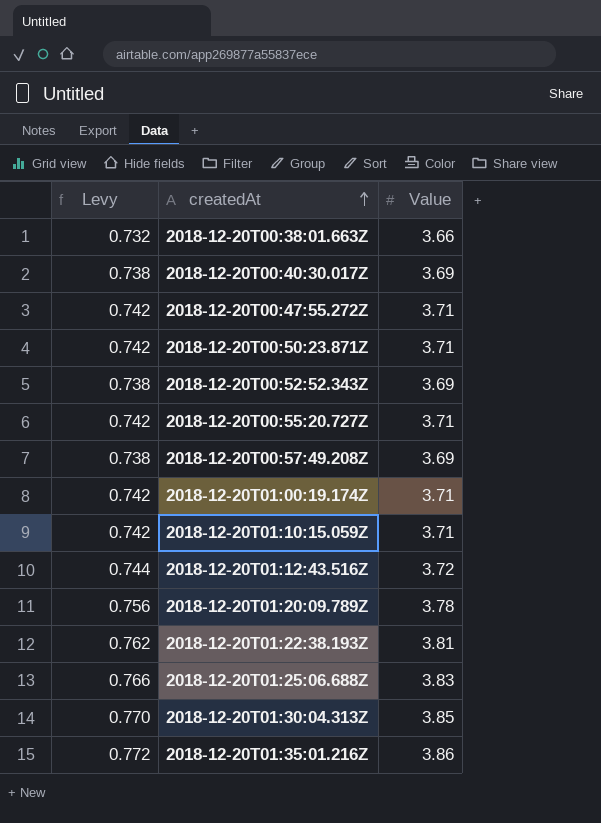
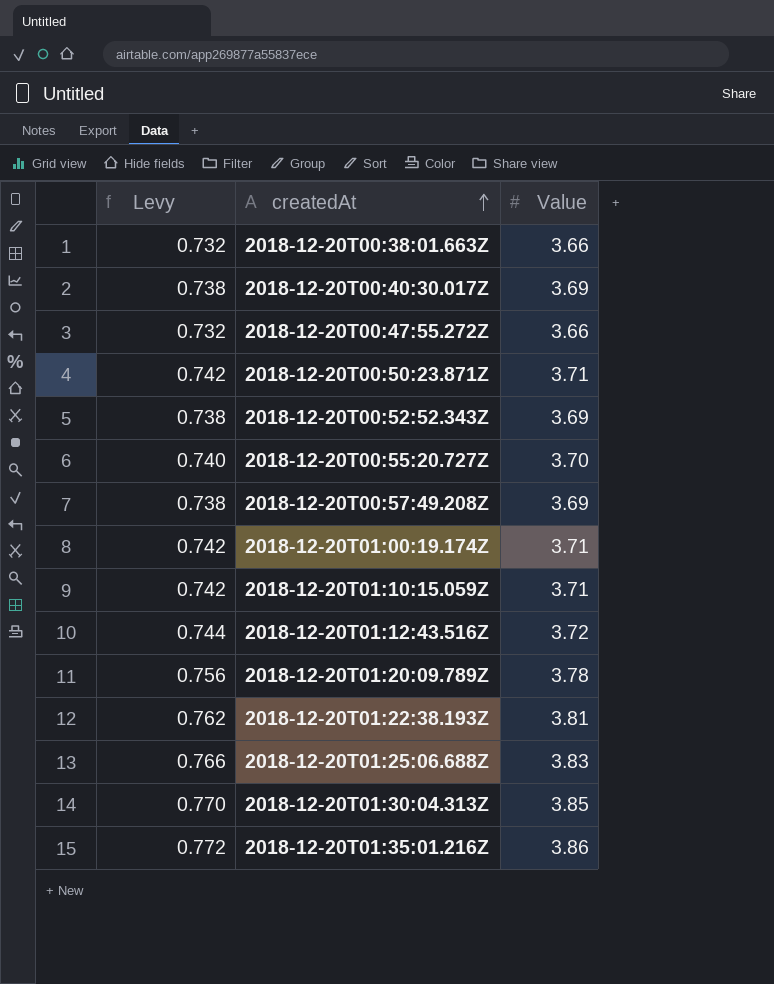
2018-12-20T00:47:55.272Z | Levy: 0.742 -> 0.732
2018-12-20T00:47:55.272Z | Value: 3.71 -> 3.66
2018-12-20T00:55:20.727Z | Levy: 0.742 -> 0.740
2018-12-20T00:55:20.727Z | Value: 3.71 -> 3.70

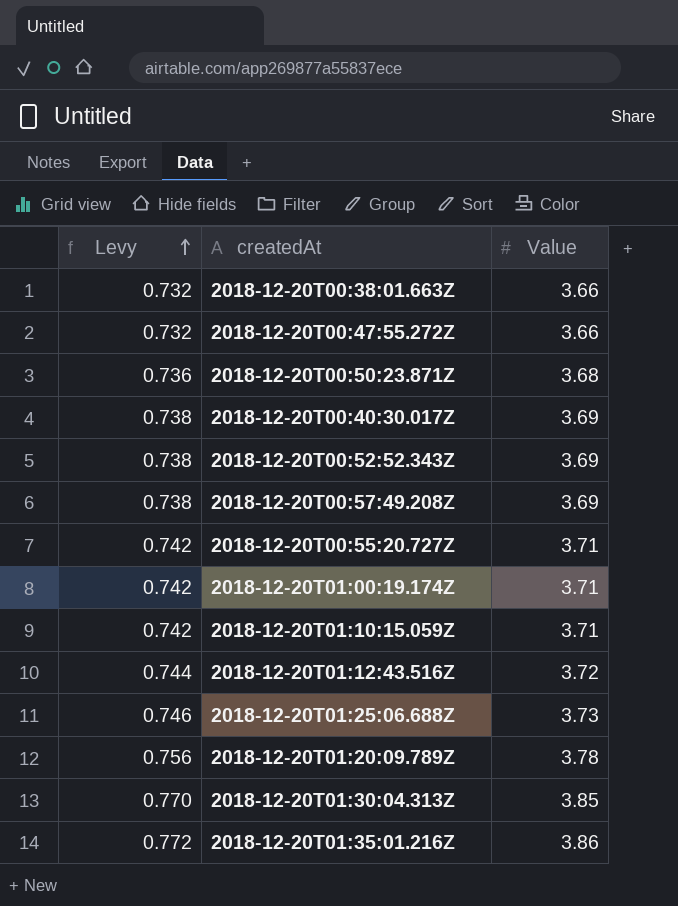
row order: createdAt ascending -> Levy ascending
row 2018-12-20T01:22:38.193Z: 0.762 | 3.81 -> none
2018-12-20T00:50:23.871Z | Levy: 0.742 -> 0.736
2018-12-20T00:50:23.871Z | Value: 3.71 -> 3.68
2018-12-20T00:55:20.727Z | Levy: 0.740 -> 0.742
2018-12-20T00:55:20.727Z | Value: 3.70 -> 3.71
2018-12-20T01:25:06.688Z | Levy: 0.766 -> 0.746
2018-12-20T01:25:06.688Z | Value: 3.83 -> 3.73

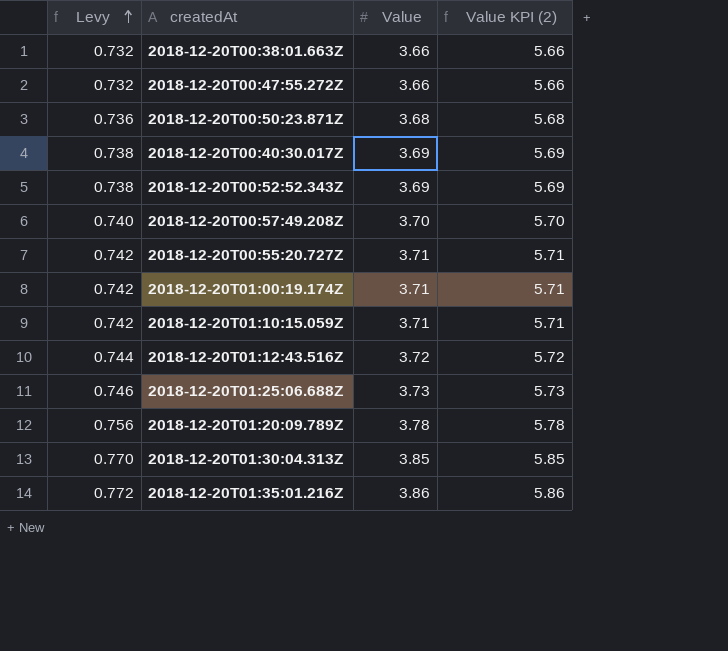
column Value KPI (2) | formula: none -> [Value] + 2
2018-12-20T00:57:49.208Z | Levy: 0.738 -> 0.740
2018-12-20T00:57:49.208Z | Value: 3.69 -> 3.70

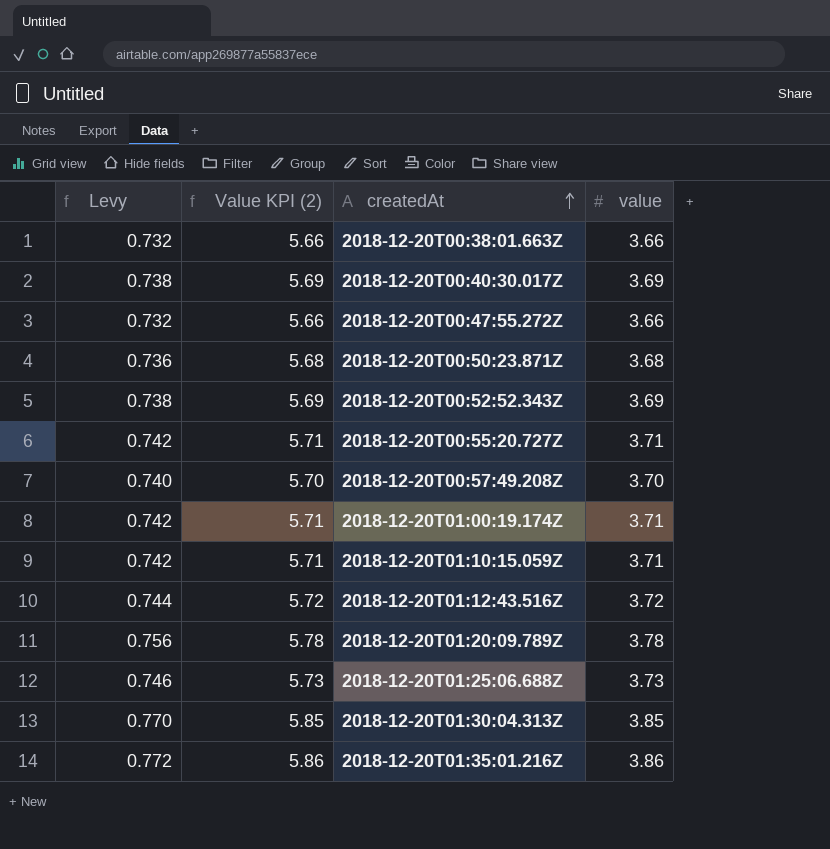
row order: Levy ascending -> createdAt ascending
column Value KPI (2) | position: 4 -> 2
column name: Value -> value

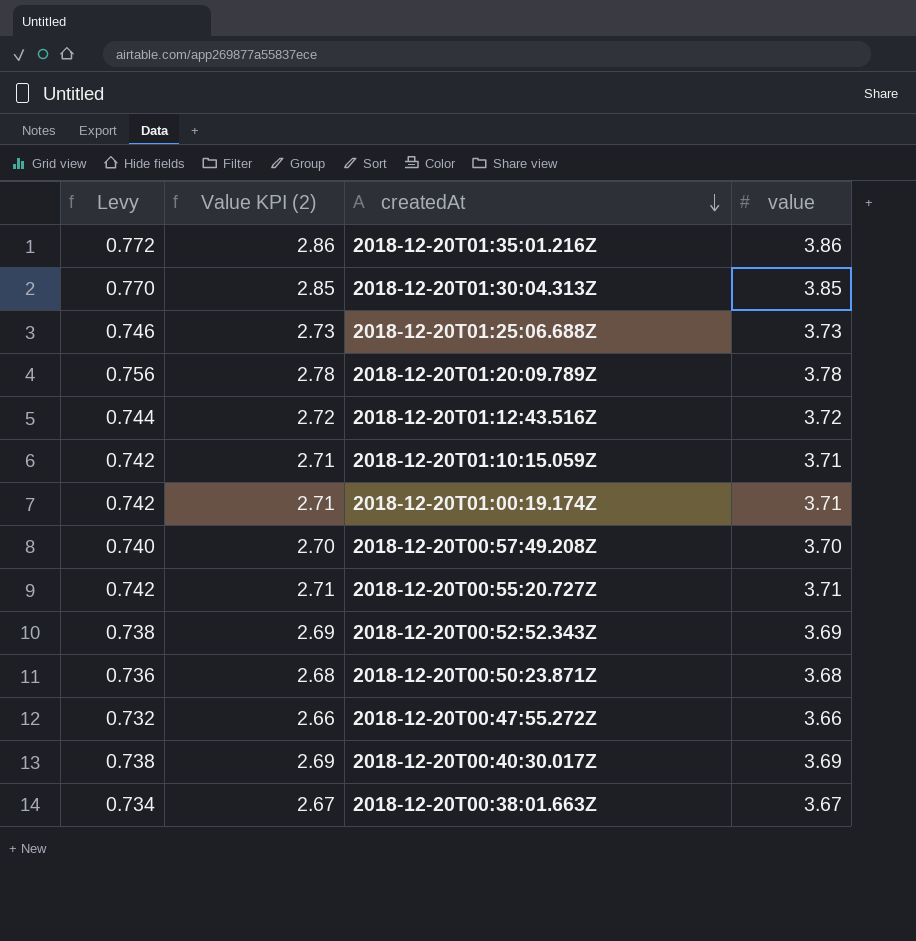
row order: createdAt ascending -> createdAt descending
column Value KPI (2) | formula: [value] + 2 -> [value] - 1
2018-12-20T00:38:01.663Z | Levy: 0.732 -> 0.734
2018-12-20T00:38:01.663Z | value: 3.66 -> 3.67

